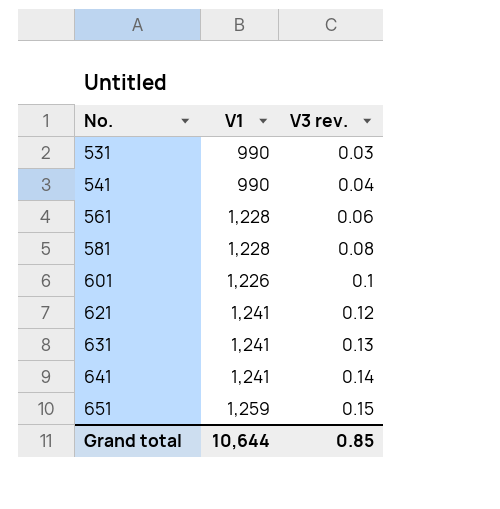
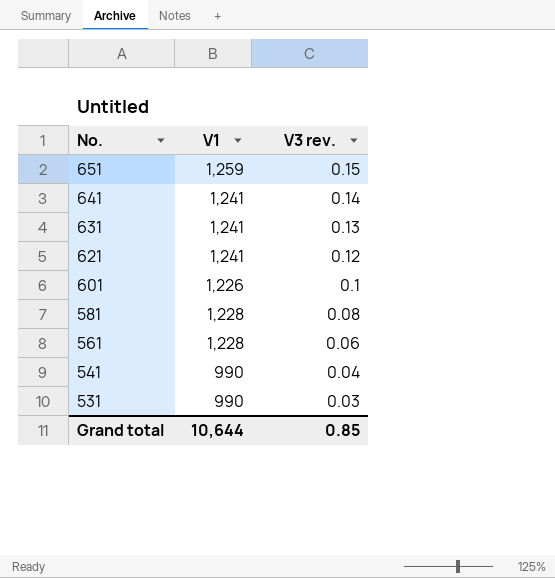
row order: No. ascending -> No. descending

